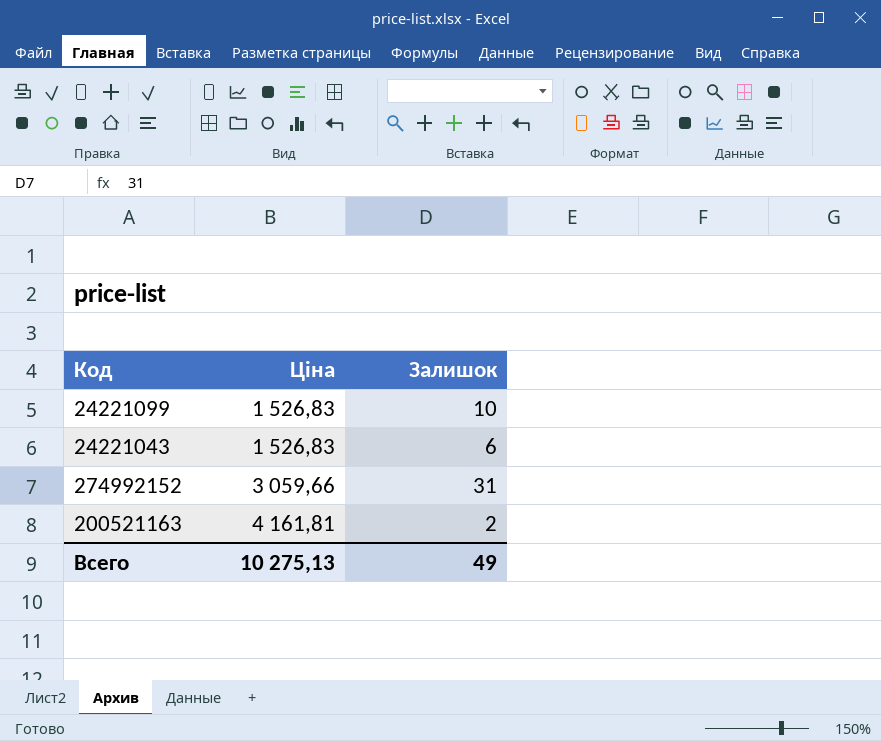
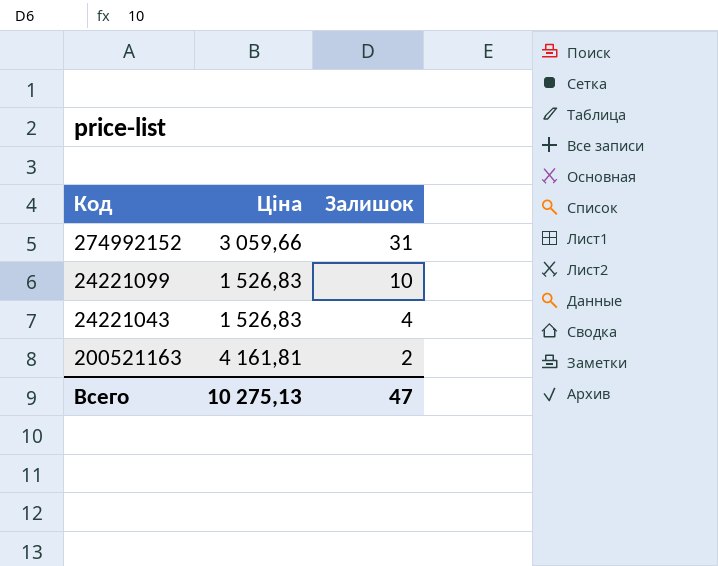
row order: Ціна ascending -> Залишок descending
24221043 | Залишок: 6 -> 4
Всего | Залишок: 49 -> 47

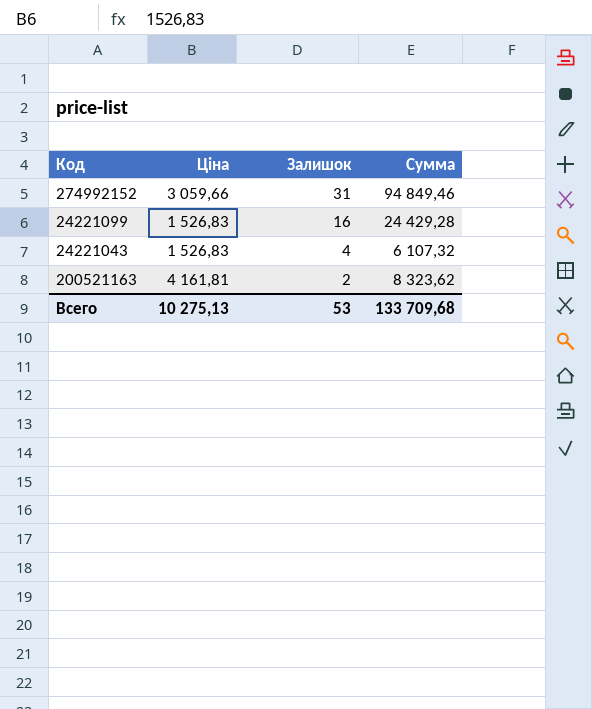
column Сумма | formula: none -> [Ціна] * [Залишок]
24221099 | Залишок: 10 -> 16
Всего | Залишок: 47 -> 53

